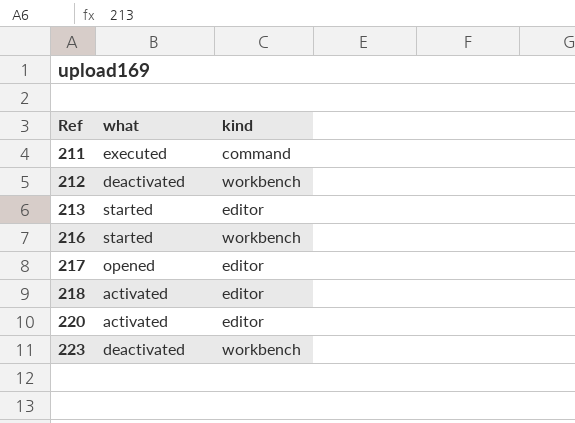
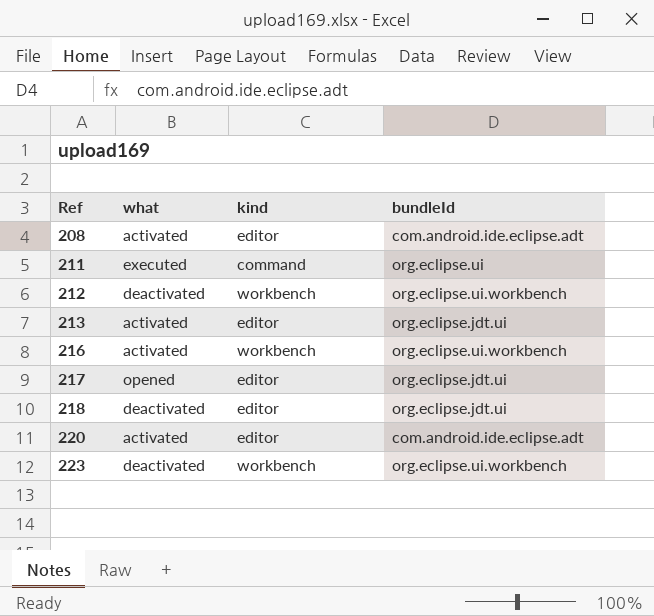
column bundleId | position: none -> 4
row 208: none -> activated | editor | com.android.ide.eclipse.adt
213 | what: started -> activated
216 | what: started -> activated
218 | what: activated -> deactivated

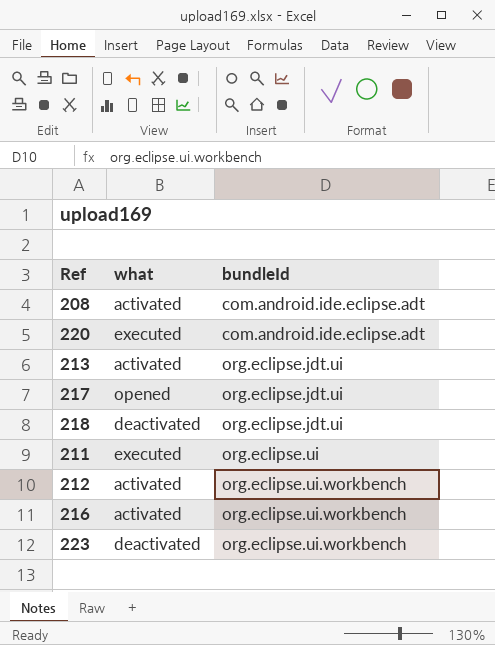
row order: Ref ascending -> bundleId ascending
column kind | position: 3 -> none
220 | what: activated -> executed
212 | what: deactivated -> activated

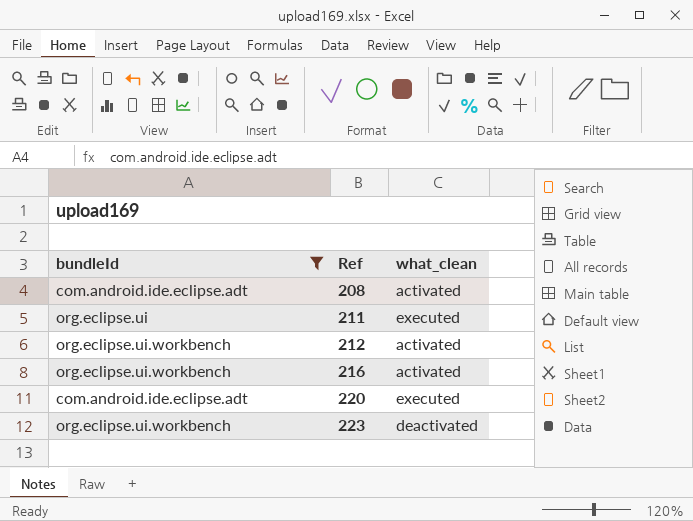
filter: none -> bundleId != org.eclipse.jdt.ui
row order: bundleId ascending -> Ref ascending
column bundleId | position: 3 -> 1
column name: what -> what_clean

